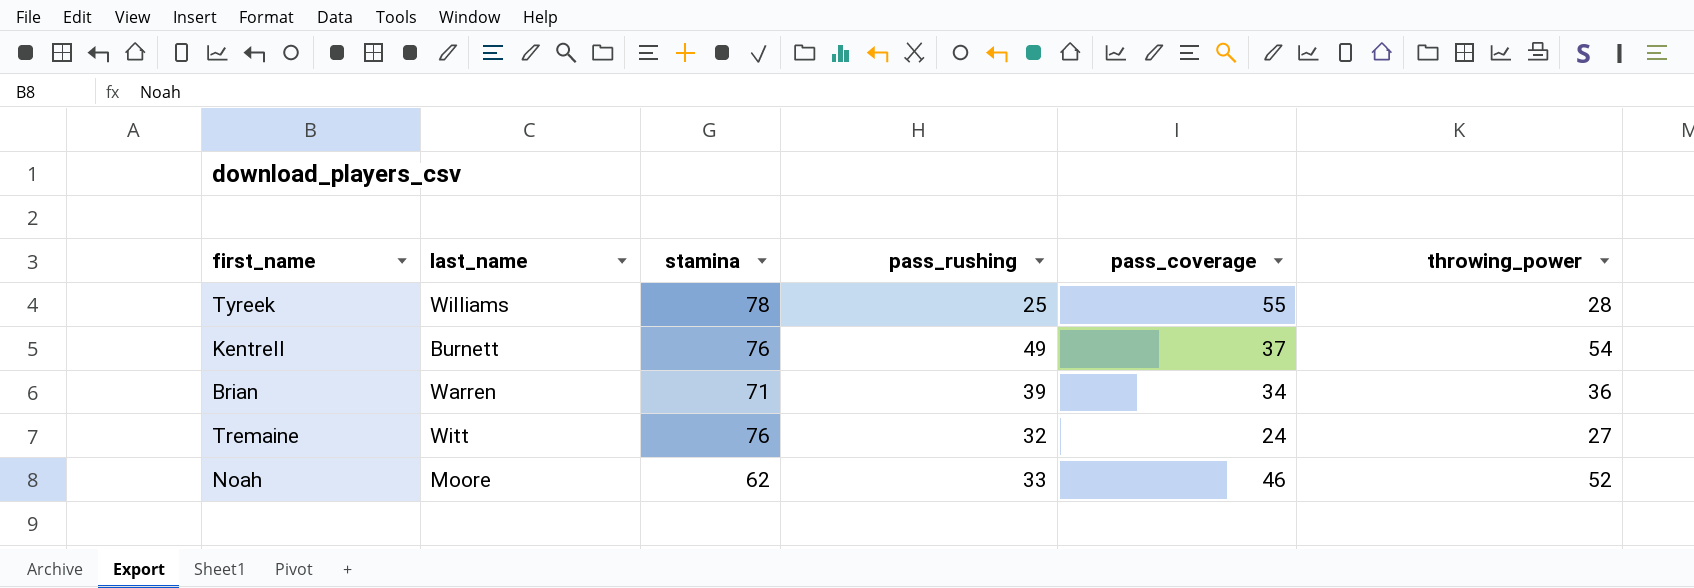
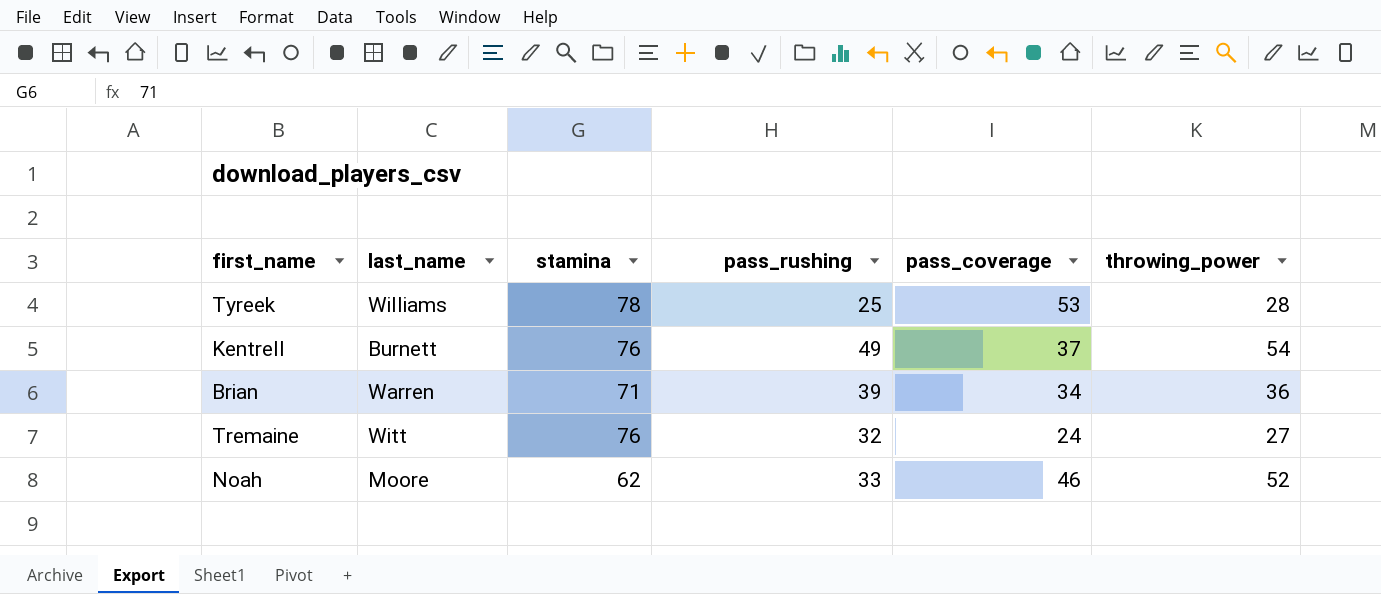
Tyreek | pass_coverage: 55 -> 53

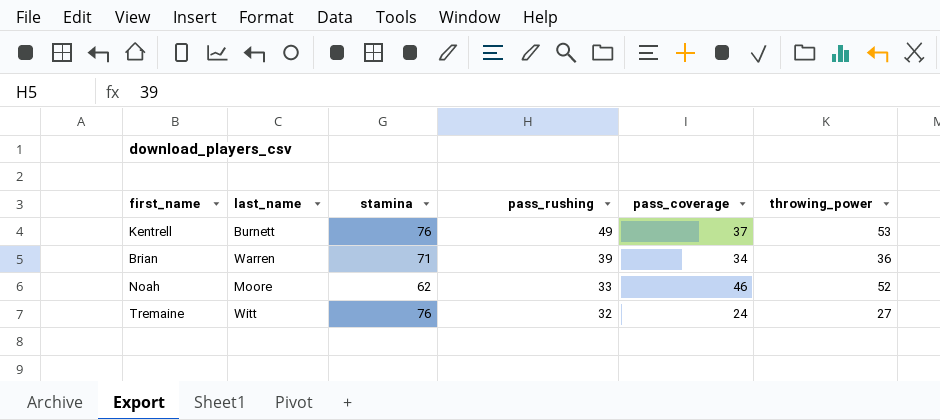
row order: none -> pass_rushing descending
row Tyreek: Williams | 78 | 25 | 53 | 28 -> none
Kentrell | throwing_power: 54 -> 53

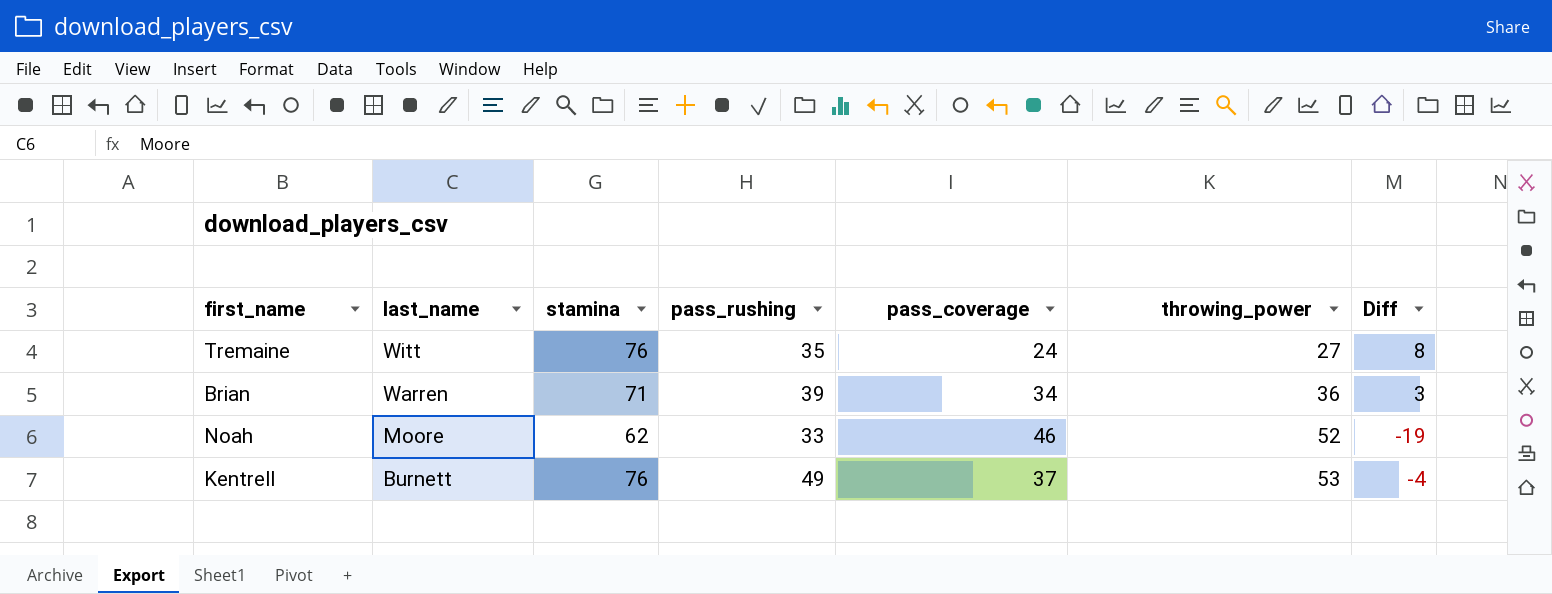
row order: pass_rushing descending -> last_name descending
column Diff | formula: none -> [pass_rushing] - [throwing_power]
Tremaine | pass_rushing: 32 -> 35

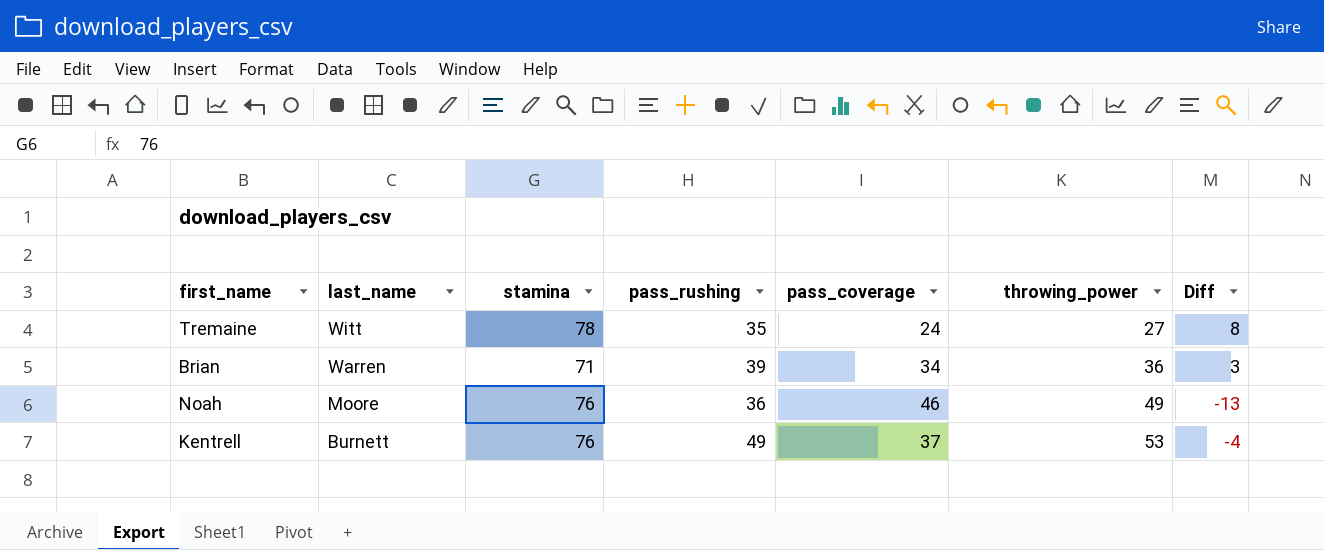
Tremaine | stamina: 76 -> 78
Noah | stamina: 62 -> 76
Noah | pass_rushing: 33 -> 36
Noah | throwing_power: 52 -> 49
Noah | Diff: -19 -> -13

